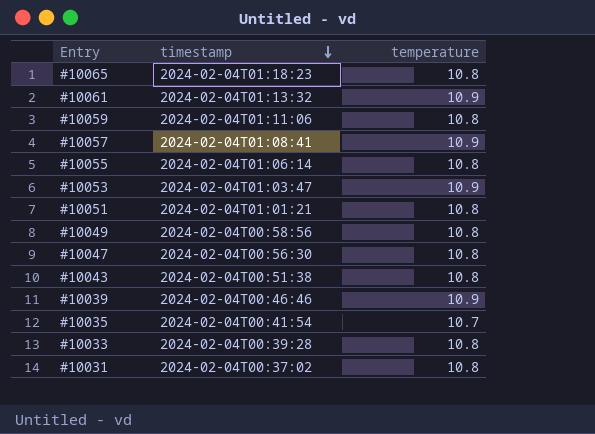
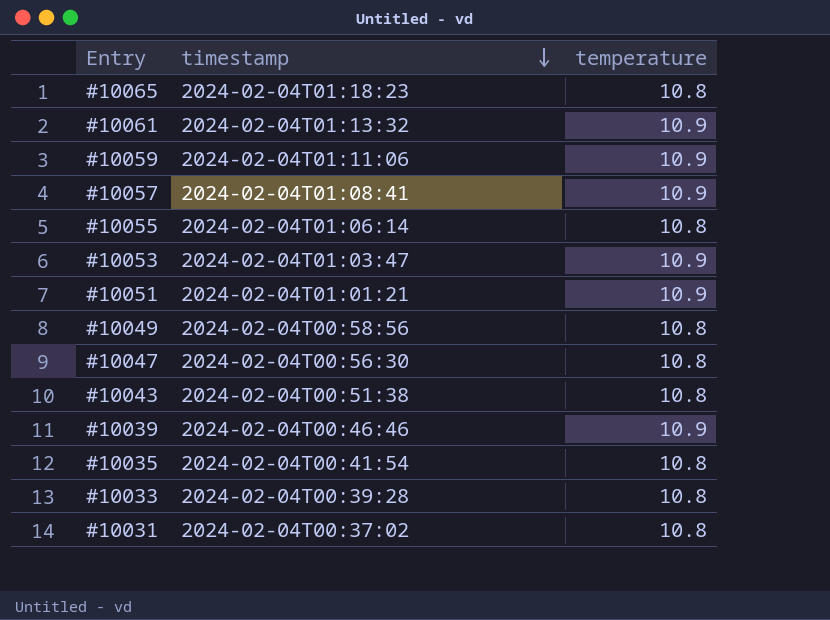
#10059 | temperature: 10.8 -> 10.9
#10051 | temperature: 10.8 -> 10.9
#10035 | temperature: 10.7 -> 10.8

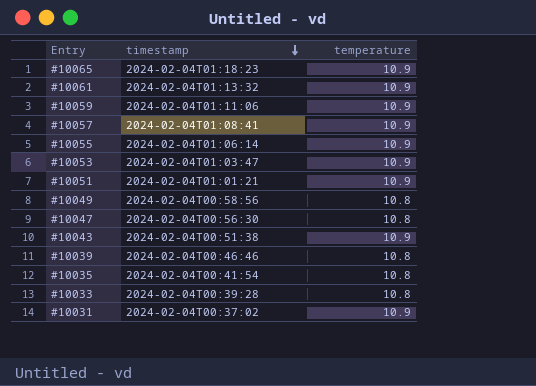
#10065 | temperature: 10.8 -> 10.9
#10055 | temperature: 10.8 -> 10.9
#10043 | temperature: 10.8 -> 10.9
#10039 | temperature: 10.9 -> 10.8
#10031 | temperature: 10.8 -> 10.9

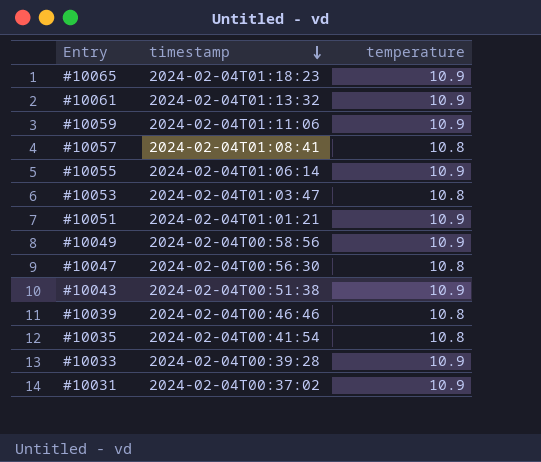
#10057 | temperature: 10.9 -> 10.8
#10053 | temperature: 10.9 -> 10.8
#10049 | temperature: 10.8 -> 10.9
#10033 | temperature: 10.8 -> 10.9

